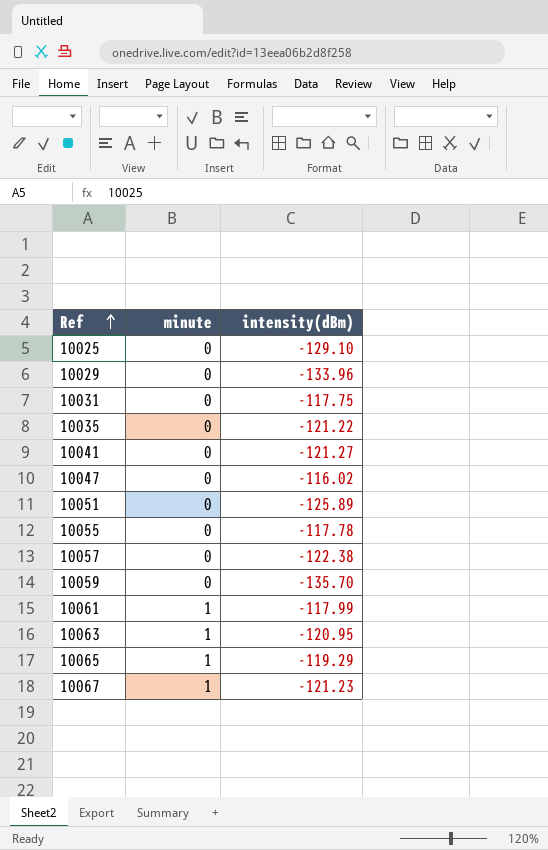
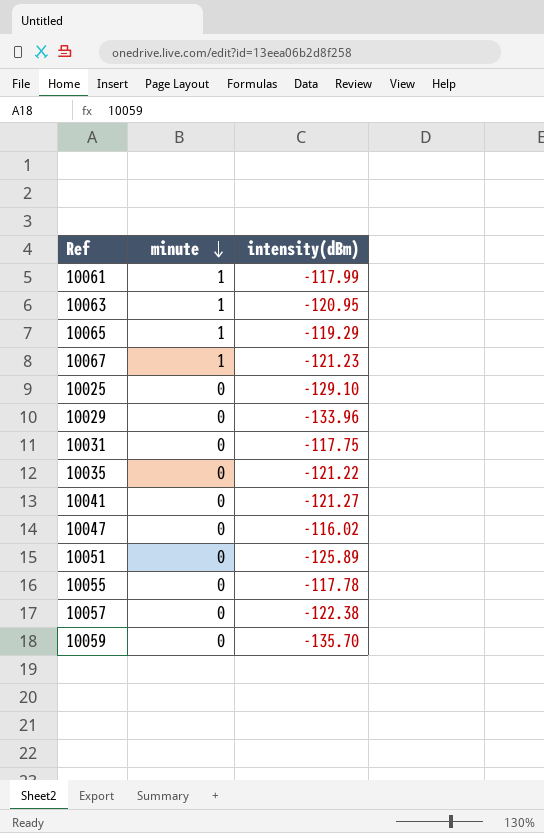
row order: Ref ascending -> minute descending

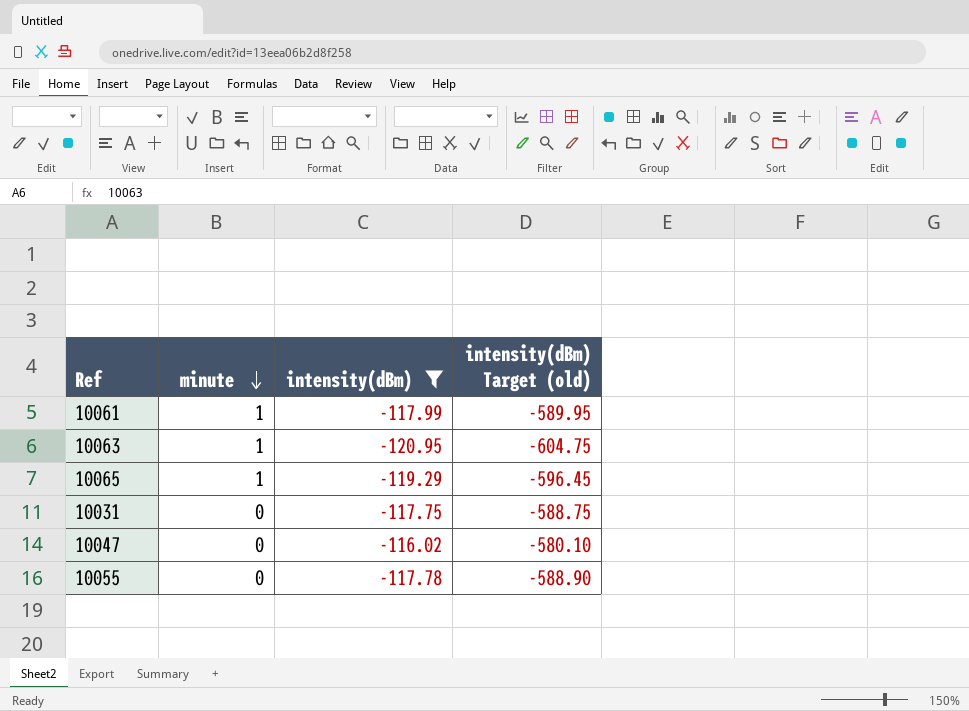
filter: none -> intensity(dBm) >= -120.95
column intensity(dBm) Target (old) | formula: none -> [intensity(dBm)] * 5

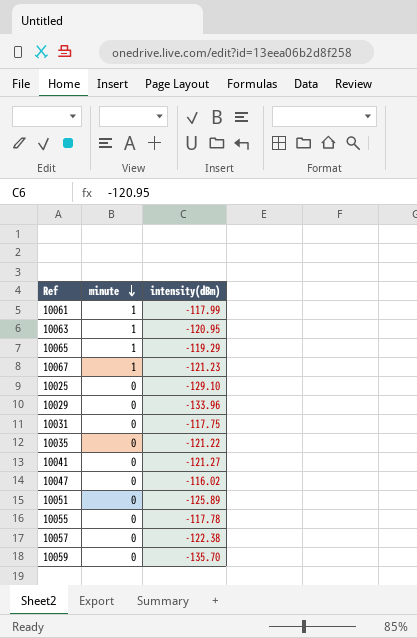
filter: intensity(dBm) >= -120.95 -> none
column intensity(dBm) Target (old) | formula: [intensity(dBm)] * 5 -> none

